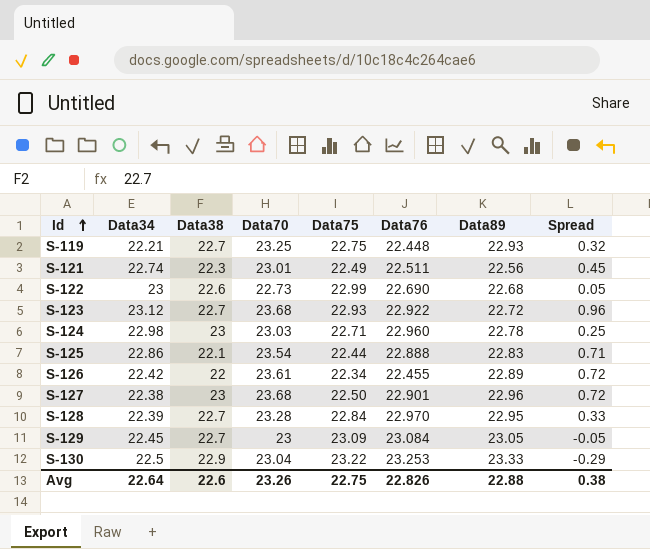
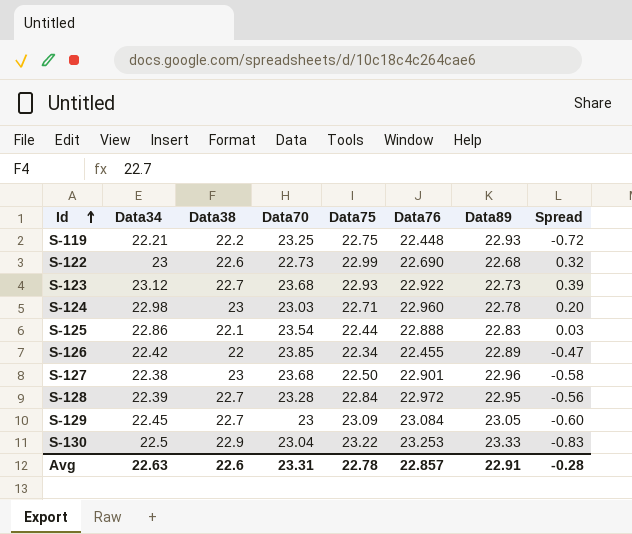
column Spread | formula: [Data70] - [Data89] -> [Data34] - [Data89]
row S-121: 22.74 | 22.3 | 23.01 | 22.49 | 22.511 | 22.56 | 0.45 -> none
S-119 | Data38: 22.7 -> 22.2
S-123 | Data89: 22.72 -> 22.73
S-126 | Data70: 23.61 -> 23.85
S-128 | Data76: 22.970 -> 22.972
Avg | Data34: 22.64 -> 22.63
Avg | Data70: 23.26 -> 23.31
Avg | Data75: 22.75 -> 22.78
Avg | Data76: 22.826 -> 22.857
Avg | Data89: 22.88 -> 22.91
Avg | Spread: 0.38 -> -0.28

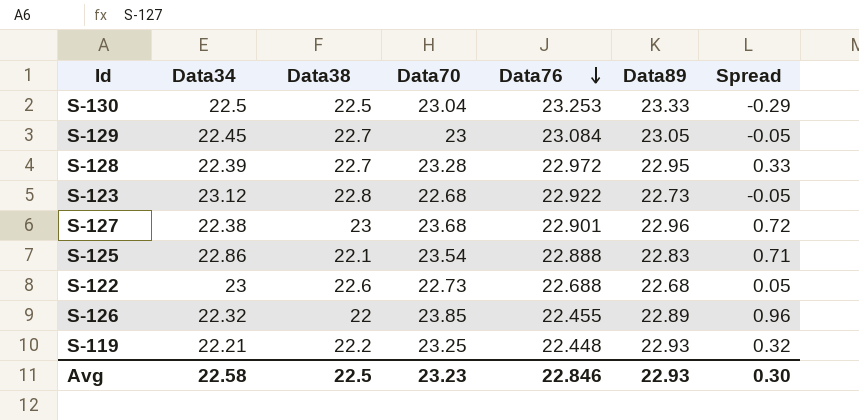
row order: Id ascending -> Data76 descending
column Data75 | position: 5 -> none
column Spread | formula: [Data34] - [Data89] -> [Data70] - [Data89]
row S-124: 22.98 | 23 | 23.03 | 22.71 | 22.960 | 22.78 | 0.20 -> none
S-130 | Data38: 22.9 -> 22.5
S-123 | Data38: 22.7 -> 22.8
S-123 | Data70: 23.68 -> 22.68
S-122 | Data76: 22.690 -> 22.688
S-126 | Data34: 22.42 -> 22.32
Avg | Data34: 22.63 -> 22.58
Avg | Data38: 22.6 -> 22.5
Avg | Data70: 23.31 -> 23.23
Avg | Data76: 22.857 -> 22.846
Avg | Data89: 22.91 -> 22.93
Avg | Spread: -0.28 -> 0.30

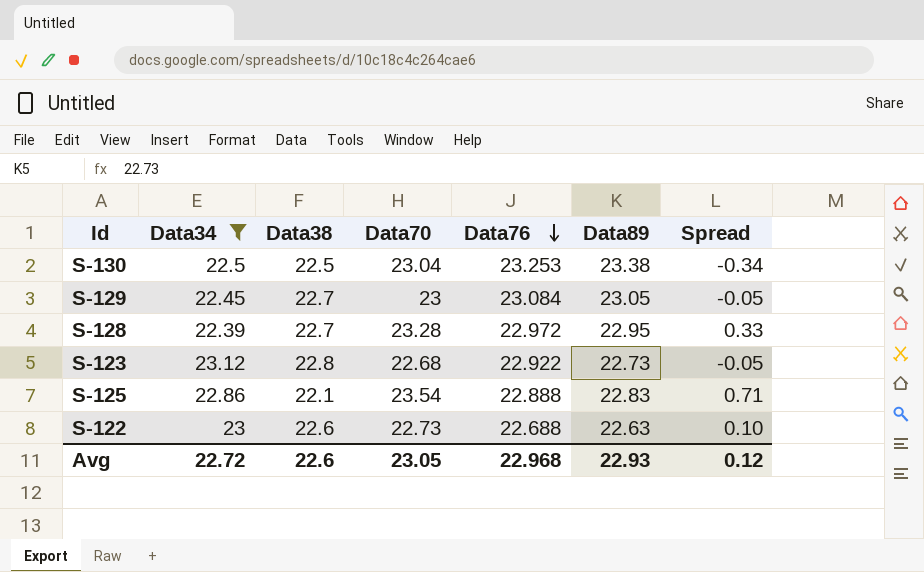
filter: none -> Data34 >= 22.39
S-130 | Data89: 23.33 -> 23.38
S-130 | Spread: -0.29 -> -0.34
S-122 | Data89: 22.68 -> 22.63
S-122 | Spread: 0.05 -> 0.10
Avg | Data34: 22.58 -> 22.72
Avg | Data38: 22.5 -> 22.6
Avg | Data70: 23.23 -> 23.05
Avg | Data76: 22.846 -> 22.968
Avg | Spread: 0.30 -> 0.12

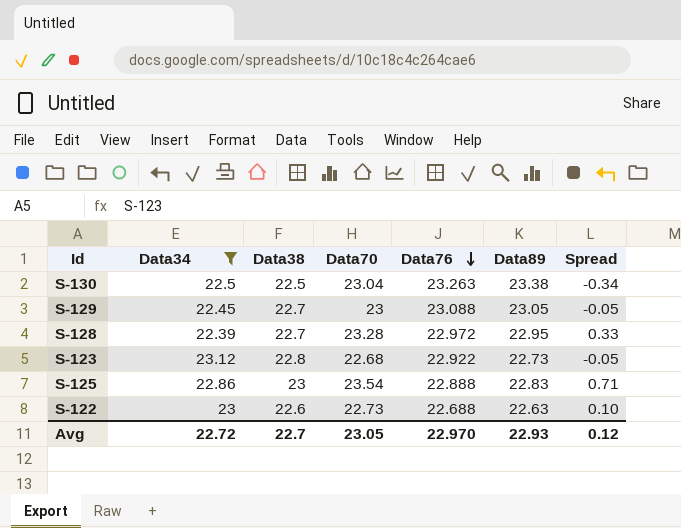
S-130 | Data76: 23.253 -> 23.263
S-129 | Data76: 23.084 -> 23.088
S-125 | Data38: 22.1 -> 23
Avg | Data38: 22.6 -> 22.7
Avg | Data76: 22.968 -> 22.970

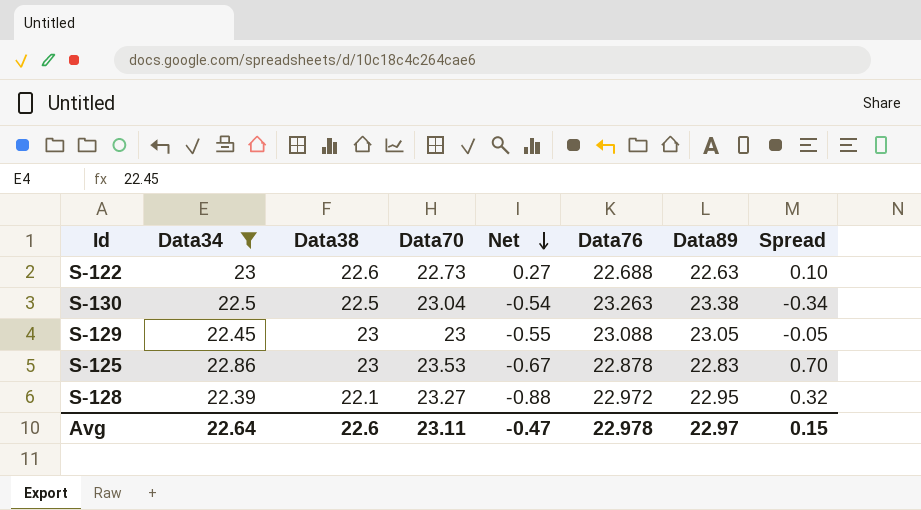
row order: Data76 descending -> Net descending
column Net | formula: none -> [Data34] - [Data70]
row S-123: 23.12 | 22.8 | 22.68 | 22.922 | 22.73 | -0.05 -> none
S-129 | Data38: 22.7 -> 23
S-125 | Data70: 23.54 -> 23.53
S-125 | Data76: 22.888 -> 22.878
S-125 | Spread: 0.71 -> 0.70
S-128 | Data38: 22.7 -> 22.1
S-128 | Data70: 23.28 -> 23.27
S-128 | Spread: 0.33 -> 0.32
Avg | Data34: 22.72 -> 22.64
Avg | Data38: 22.7 -> 22.6
Avg | Data70: 23.05 -> 23.11
Avg | Data76: 22.970 -> 22.978
Avg | Data89: 22.93 -> 22.97
Avg | Spread: 0.12 -> 0.15

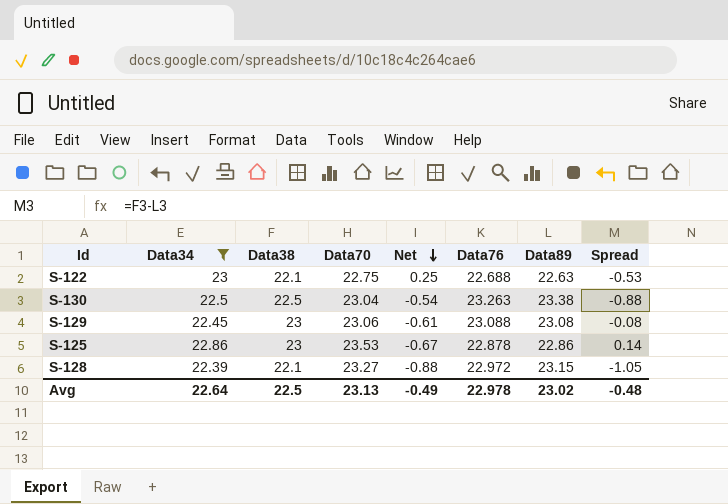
column Spread | formula: [Data70] - [Data89] -> [Data38] - [Data89]
S-122 | Data38: 22.6 -> 22.1
S-122 | Data70: 22.73 -> 22.75
S-122 | Net: 0.27 -> 0.25
S-129 | Data70: 23 -> 23.06
S-129 | Net: -0.55 -> -0.61
S-129 | Data89: 23.05 -> 23.08
S-125 | Data89: 22.83 -> 22.86
S-128 | Data89: 22.95 -> 23.15
Avg | Data38: 22.6 -> 22.5
Avg | Data70: 23.11 -> 23.13
Avg | Net: -0.47 -> -0.49
Avg | Data89: 22.97 -> 23.02
Avg | Spread: 0.15 -> -0.48

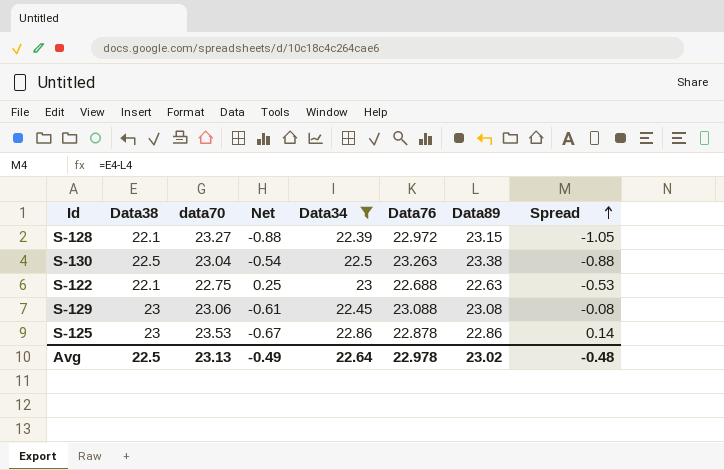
row order: Net descending -> Spread ascending
column name: Data70 -> data70
column Data34 | position: 2 -> 5

